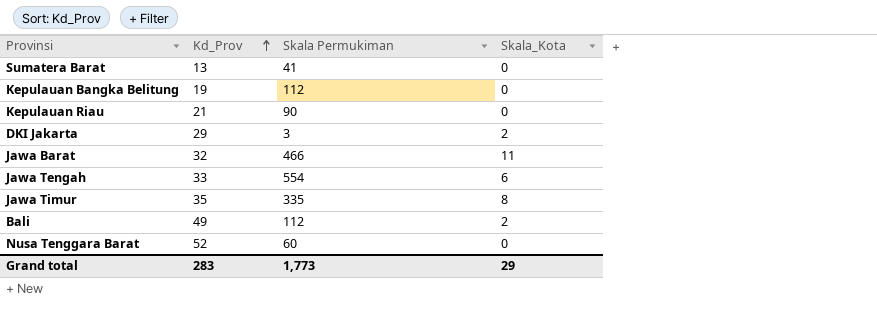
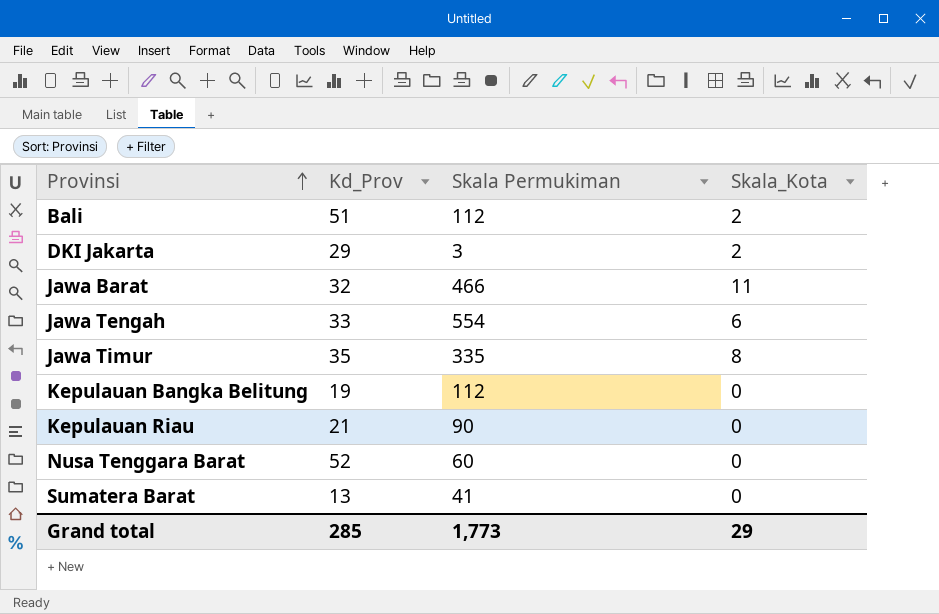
row order: Kd_Prov ascending -> Provinsi ascending
Bali | Kd_Prov: 49 -> 51
Grand total | Kd_Prov: 283 -> 285

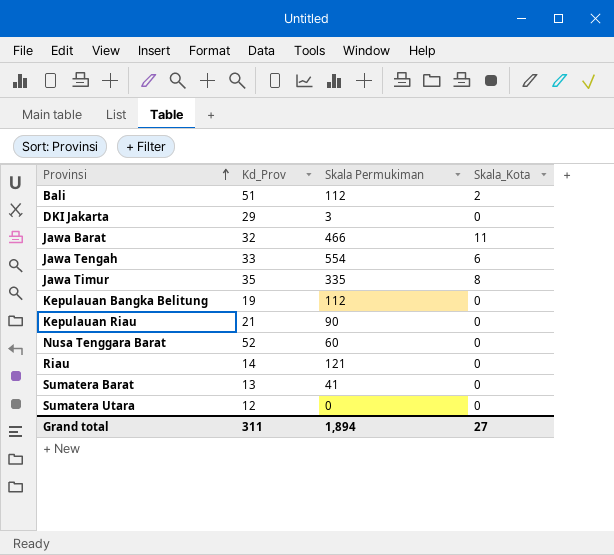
DKI Jakarta | Skala_Kota: 2 -> 0
row Riau: none -> 14 | 121 | 0
row Sumatera Utara: none -> 12 | 0 | 0
Grand total | Kd_Prov: 285 -> 311
Grand total | Skala Permukiman: 1,773 -> 1,894
Grand total | Skala_Kota: 29 -> 27

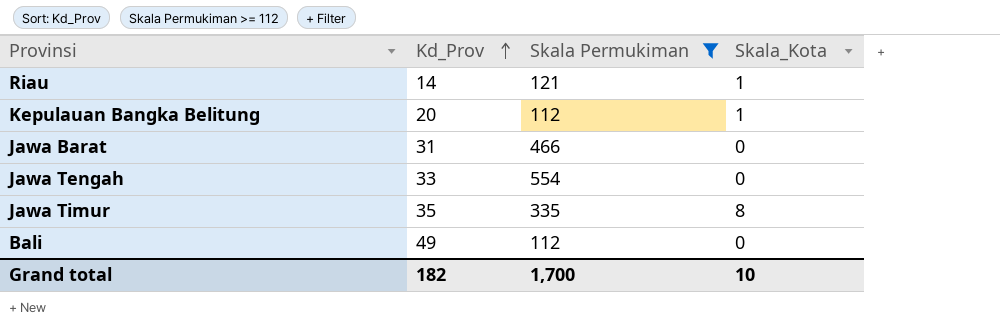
filter: none -> Skala Permukiman >= 112
row order: Provinsi ascending -> Kd_Prov ascending
Riau | Skala_Kota: 0 -> 1
Kepulauan Bangka Belitung | Kd_Prov: 19 -> 20
Kepulauan Bangka Belitung | Skala_Kota: 0 -> 1
Jawa Barat | Kd_Prov: 32 -> 31
Jawa Barat | Skala_Kota: 11 -> 0
Jawa Tengah | Skala_Kota: 6 -> 0
Bali | Kd_Prov: 51 -> 49
Bali | Skala_Kota: 2 -> 0
Grand total | Kd_Prov: 311 -> 182
Grand total | Skala Permukiman: 1,894 -> 1,700
Grand total | Skala_Kota: 27 -> 10

